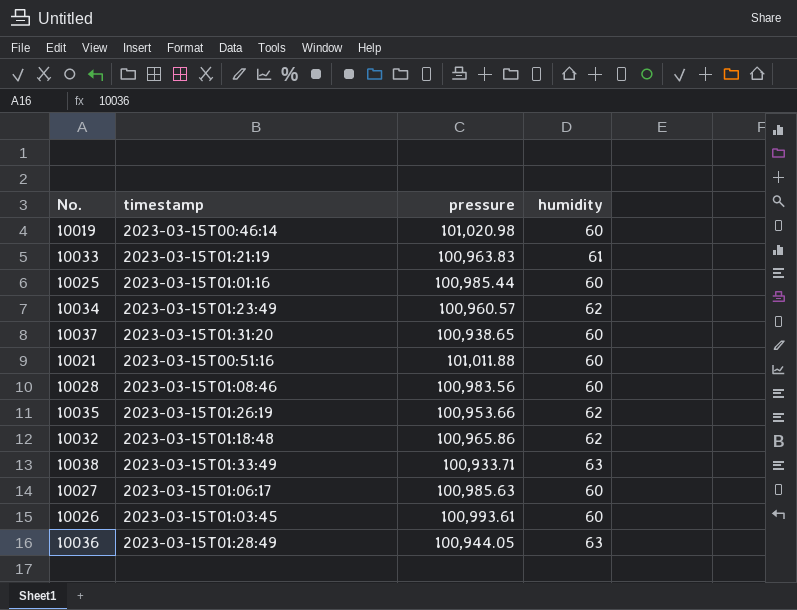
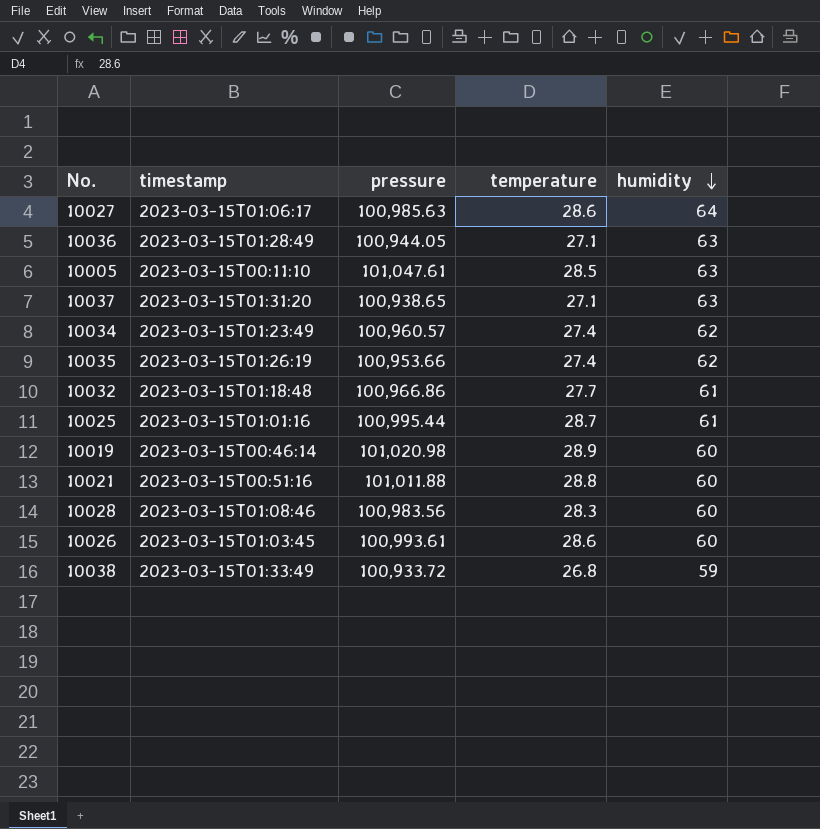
row order: none -> humidity descending
column temperature | position: none -> 4
row 10033: 2023-03-15T01:21:19 | 100,963.83 | 61 -> none
10027 | humidity: 60 -> 64
row 10005: none -> 2023-03-15T00:11:10 | 101,047.61 | 28.5 | 63
10037 | humidity: 60 -> 63
10032 | pressure: 100,965.86 -> 100,966.86
10032 | humidity: 62 -> 61
10025 | pressure: 100,985.44 -> 100,995.44
10025 | humidity: 60 -> 61
10038 | pressure: 100,933.71 -> 100,933.72
10038 | humidity: 63 -> 59

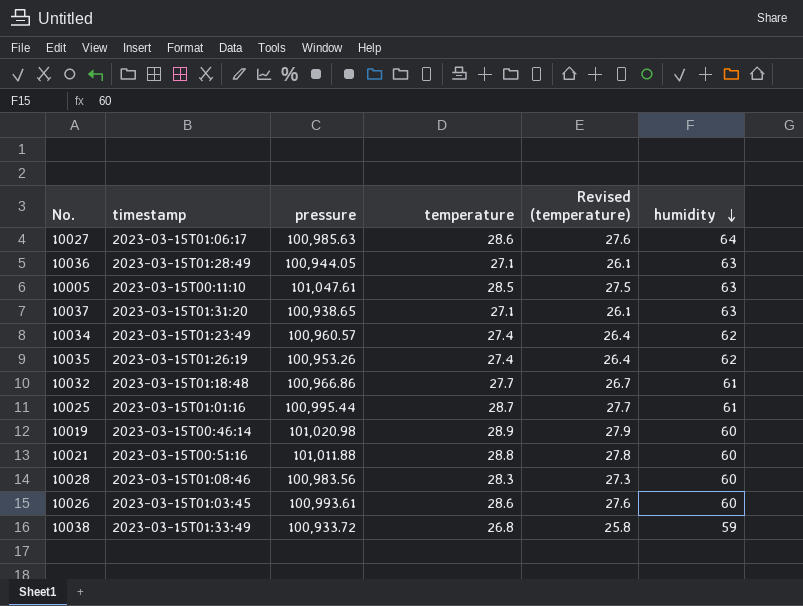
column Revised (temperature) | formula: none -> [temperature] - 1
10035 | pressure: 100,953.66 -> 100,953.26

